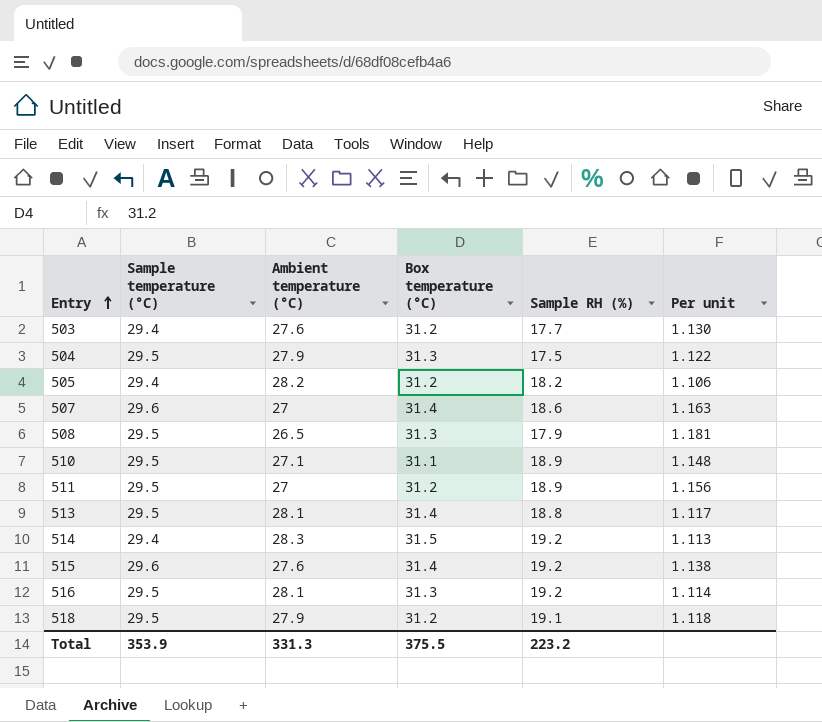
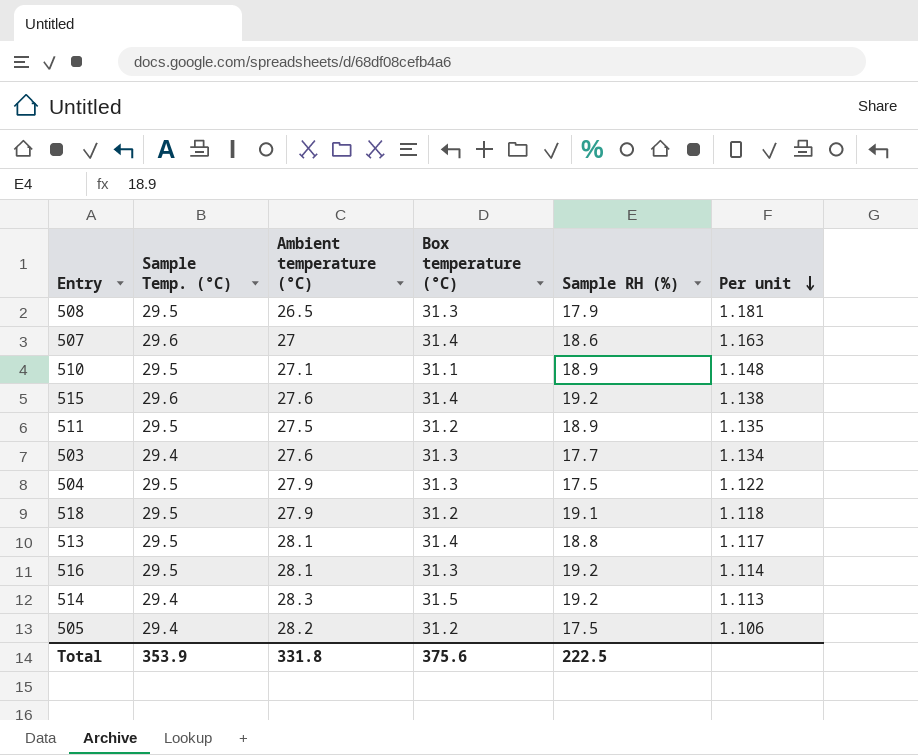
row order: Entry ascending -> Per unit descending
column name: Sample temperature (°C) -> Sample Temp. (°C)
511 | Ambient temperature (°C): 27 -> 27.5
511 | Per unit: 1.156 -> 1.135
503 | Box temperature (°C): 31.2 -> 31.3
503 | Per unit: 1.130 -> 1.134
505 | Sample RH (%): 18.2 -> 17.5
Total | Ambient temperature (°C): 331.3 -> 331.8
Total | Box temperature (°C): 375.5 -> 375.6
Total | Sample RH (%): 223.2 -> 222.5

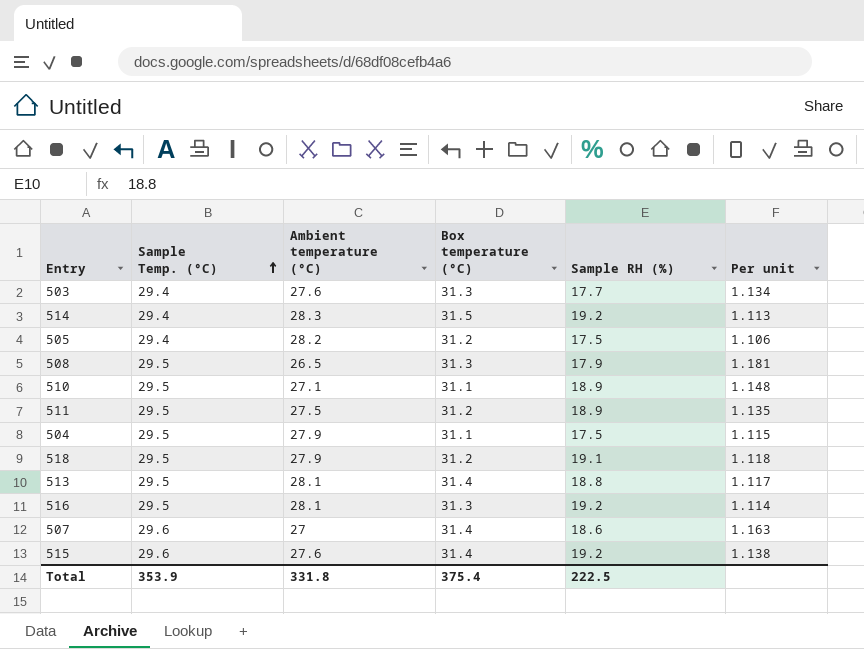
row order: Per unit descending -> Sample Temp. (°C) ascending
504 | Box temperature (°C): 31.3 -> 31.1
504 | Per unit: 1.122 -> 1.115
Total | Box temperature (°C): 375.6 -> 375.4

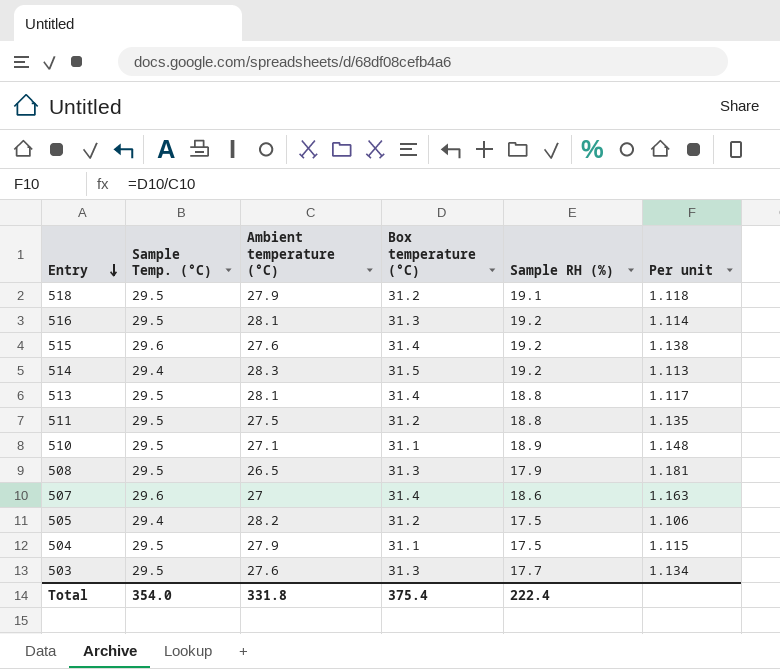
row order: Sample Temp. (°C) ascending -> Entry descending
511 | Sample RH (%): 18.9 -> 18.8
503 | Sample Temp. (°C): 29.4 -> 29.5
Total | Sample Temp. (°C): 353.9 -> 354.0
Total | Sample RH (%): 222.5 -> 222.4

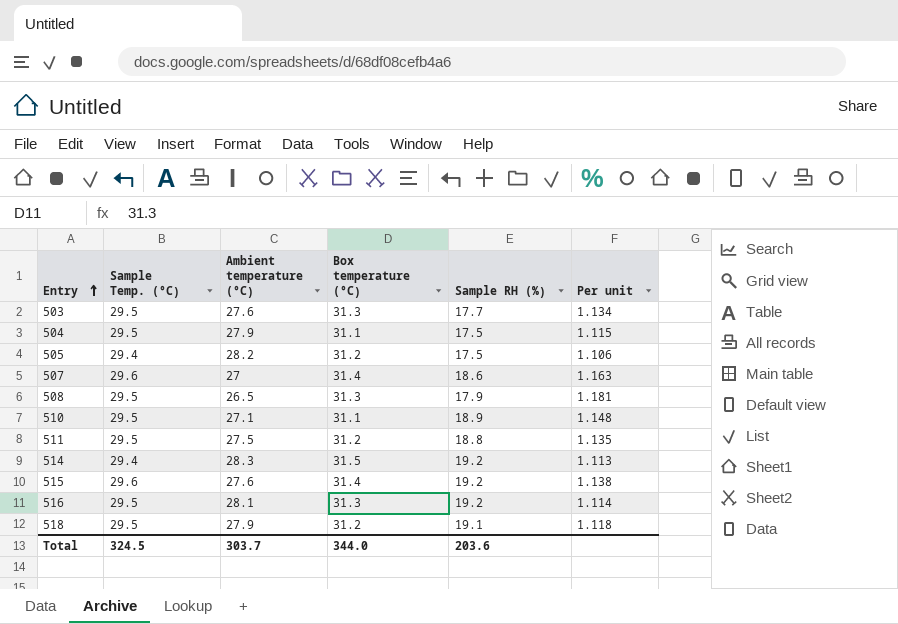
row order: Entry descending -> Entry ascending
row 513: 29.5 | 28.1 | 31.4 | 18.8 | 1.117 -> none
Total | Sample Temp. (°C): 354.0 -> 324.5
Total | Ambient temperature (°C): 331.8 -> 303.7
Total | Box temperature (°C): 375.4 -> 344.0
Total | Sample RH (%): 222.4 -> 203.6

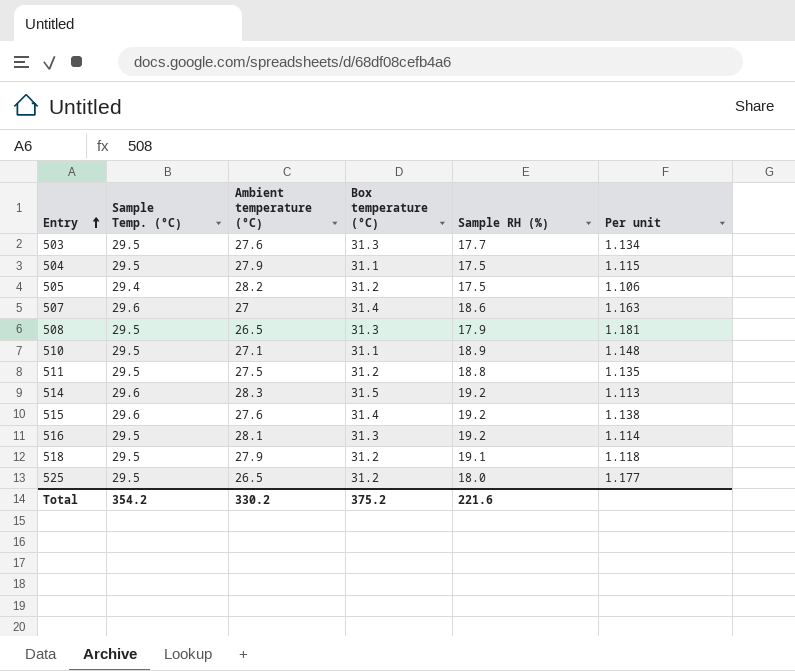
514 | Sample Temp. (°C): 29.4 -> 29.6
row 525: none -> 29.5 | 26.5 | 31.2 | 18.0 | 1.177
Total | Sample Temp. (°C): 324.5 -> 354.2
Total | Ambient temperature (°C): 303.7 -> 330.2
Total | Box temperature (°C): 344.0 -> 375.2
Total | Sample RH (%): 203.6 -> 221.6

